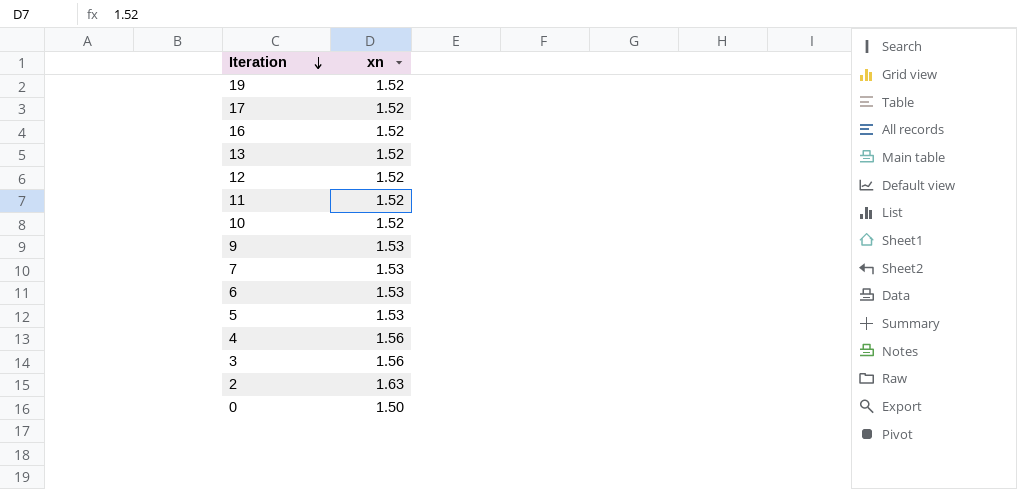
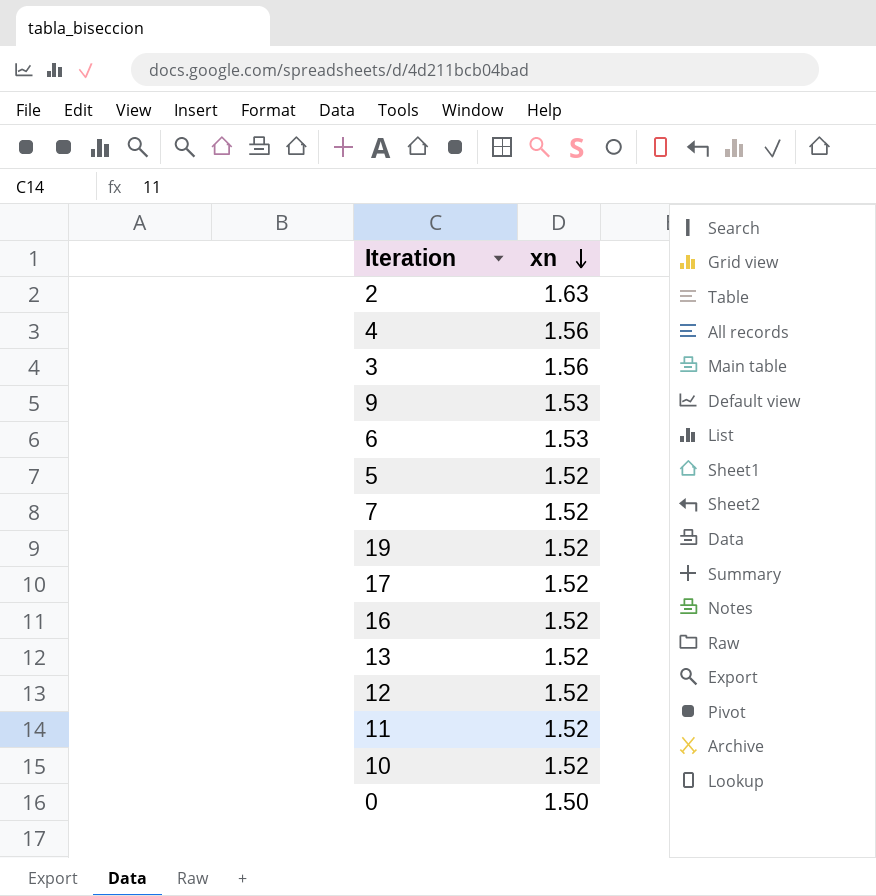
row order: Iteration descending -> xn descending
5 | xn: 1.53 -> 1.52
7 | xn: 1.53 -> 1.52

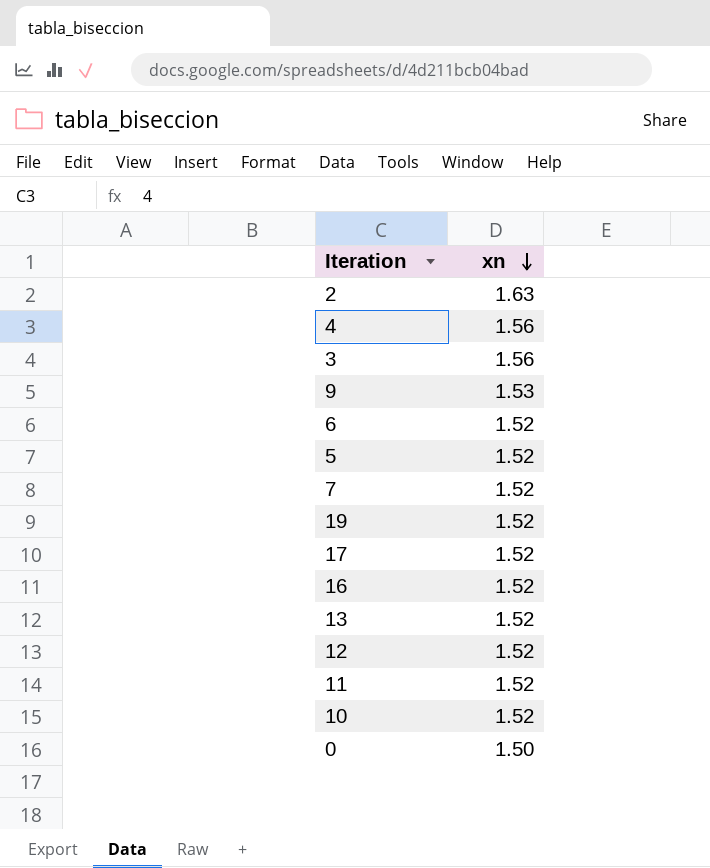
6 | xn: 1.53 -> 1.52

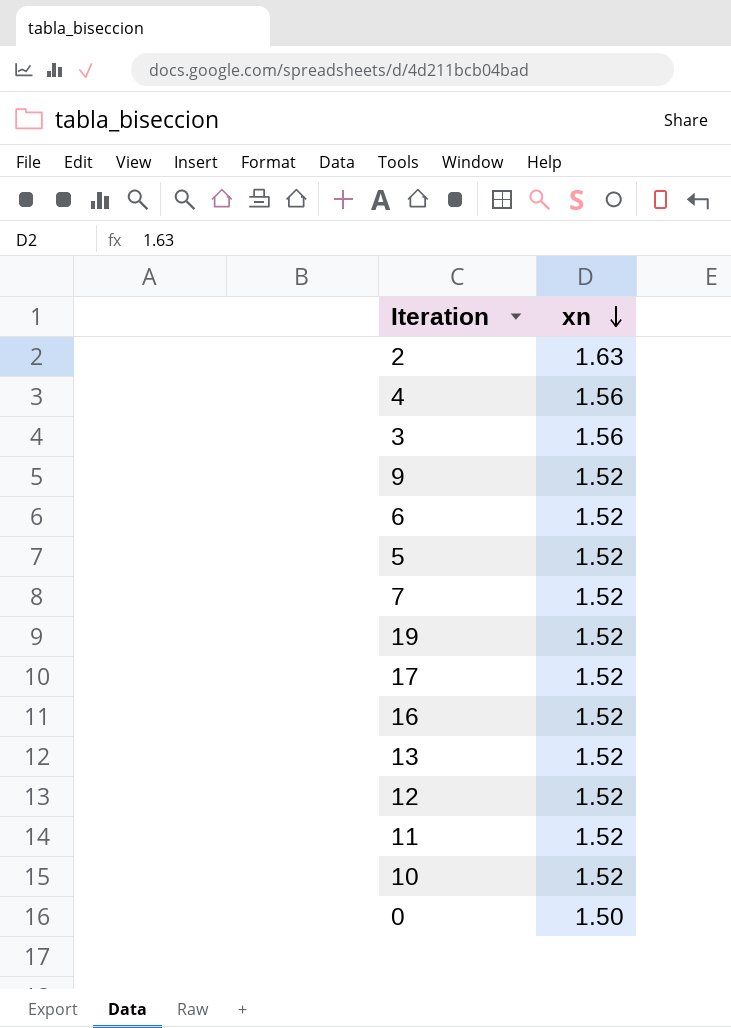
9 | xn: 1.53 -> 1.52

